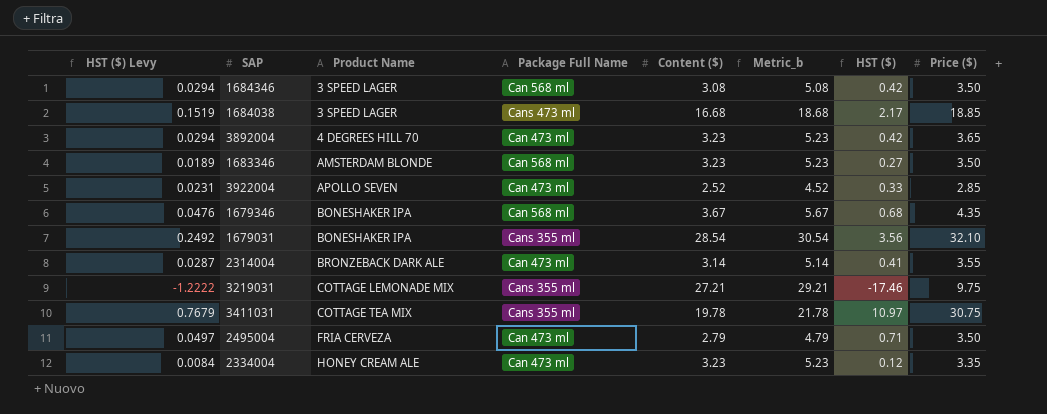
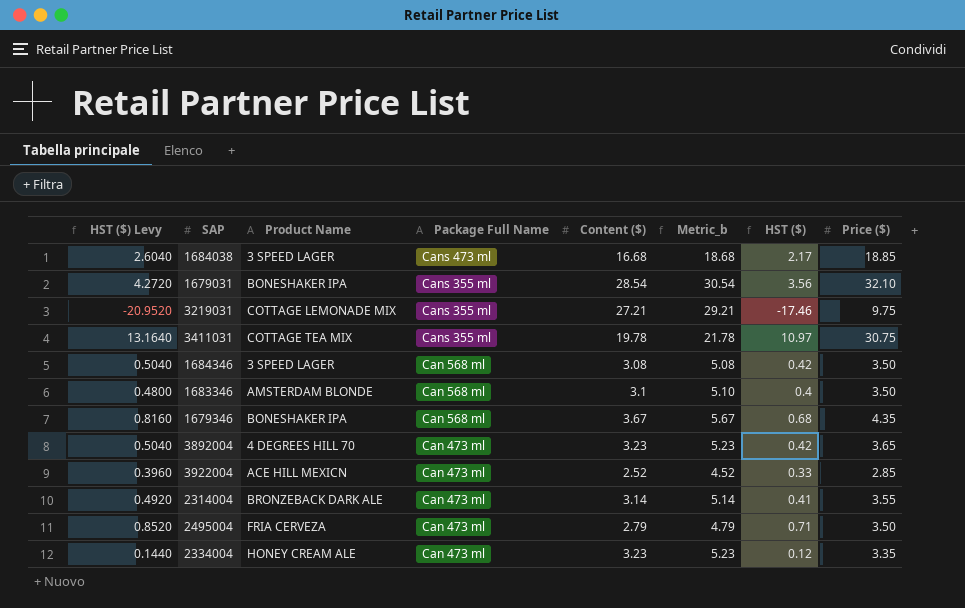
row order: Product Name ascending -> Package Full Name descending
column HST ($) Levy | formula: [HST ($)] * 0.07 -> [HST ($)] * 1.2
1683346 | Content ($): 3.23 -> 3.1
1683346 | Metric_b: 5.23 -> 5.10
1683346 | HST ($): 0.27 -> 0.4
3922004 | Product Name: APOLLO SEVEN -> ACE HILL MEXICN

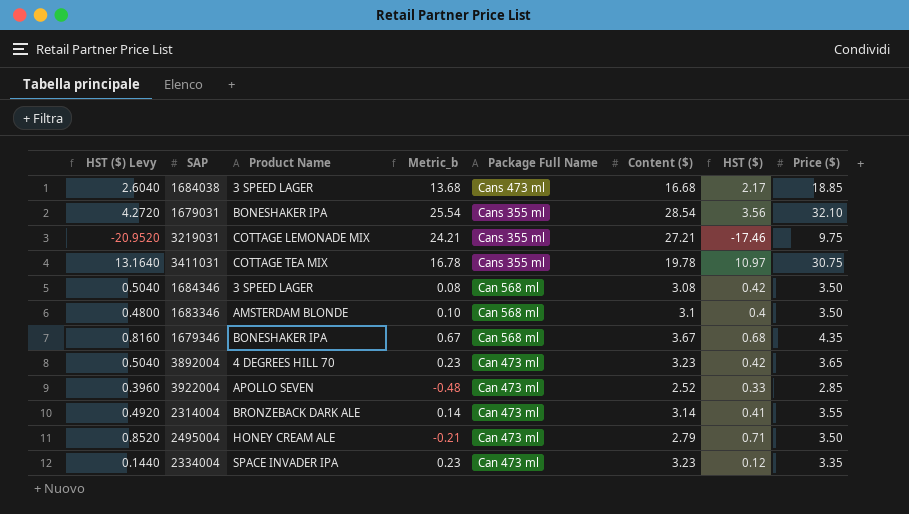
column Metric_b | formula: [Content ($)] + 2 -> [Content ($)] - 3
column Metric_b | position: 6 -> 4
3922004 | Product Name: ACE HILL MEXICN -> APOLLO SEVEN
2495004 | Product Name: FRIA CERVEZA -> HONEY CREAM ALE
2334004 | Product Name: HONEY CREAM ALE -> SPACE INVADER IPA

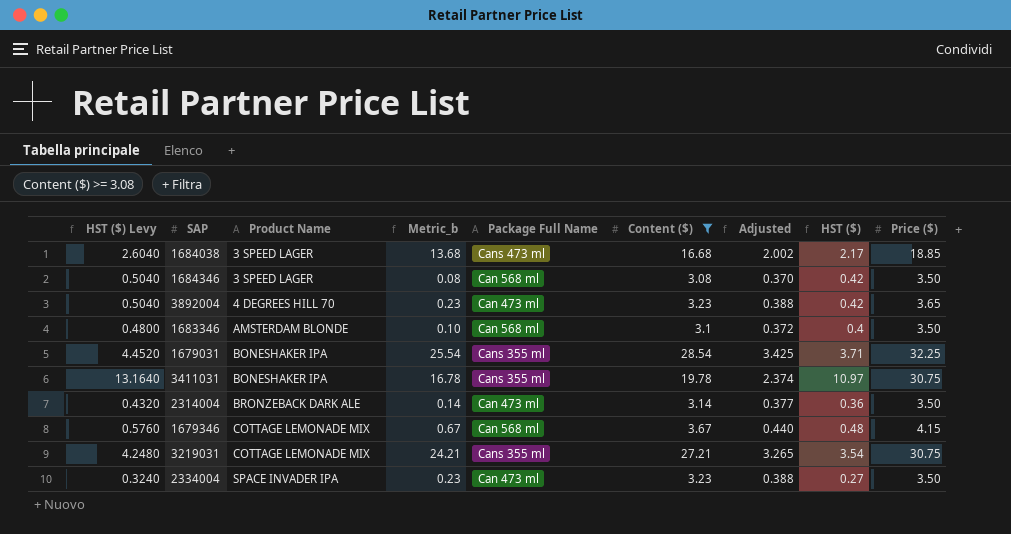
filter: none -> Content ($) >= 3.08
row order: Package Full Name descending -> Product Name ascending
column Adjusted | formula: none -> [Content ($)] * 0.12
1679031 | HST ($) Levy: 4.2720 -> 4.4520
1679031 | HST ($): 3.56 -> 3.71
1679031 | Price ($): 32.10 -> 32.25
3411031 | Product Name: COTTAGE TEA MIX -> BONESHAKER IPA
2314004 | HST ($) Levy: 0.4920 -> 0.4320
2314004 | HST ($): 0.41 -> 0.36
2314004 | Price ($): 3.55 -> 3.50
1679346 | HST ($) Levy: 0.8160 -> 0.5760
1679346 | Product Name: BONESHAKER IPA -> COTTAGE LEMONADE MIX
1679346 | HST ($): 0.68 -> 0.48
1679346 | Price ($): 4.35 -> 4.15
3219031 | HST ($) Levy: -20.9520 -> 4.2480
3219031 | HST ($): -17.46 -> 3.54
3219031 | Price ($): 9.75 -> 30.75
2334004 | HST ($) Levy: 0.1440 -> 0.3240
2334004 | HST ($): 0.12 -> 0.27
2334004 | Price ($): 3.35 -> 3.50

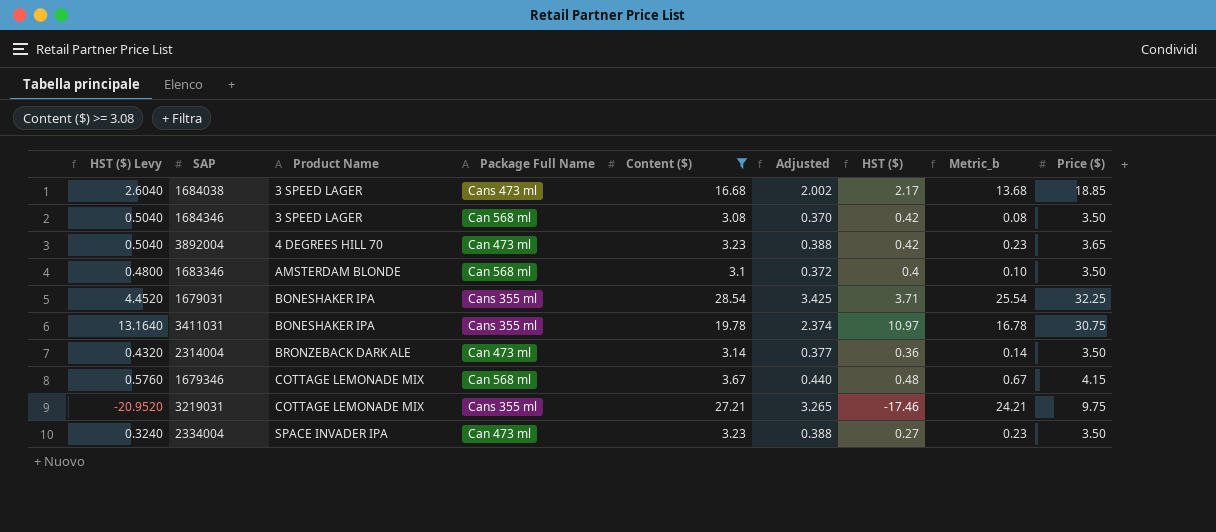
column Metric_b | position: 4 -> 8
3219031 | HST ($) Levy: 4.2480 -> -20.9520
3219031 | HST ($): 3.54 -> -17.46
3219031 | Price ($): 30.75 -> 9.75

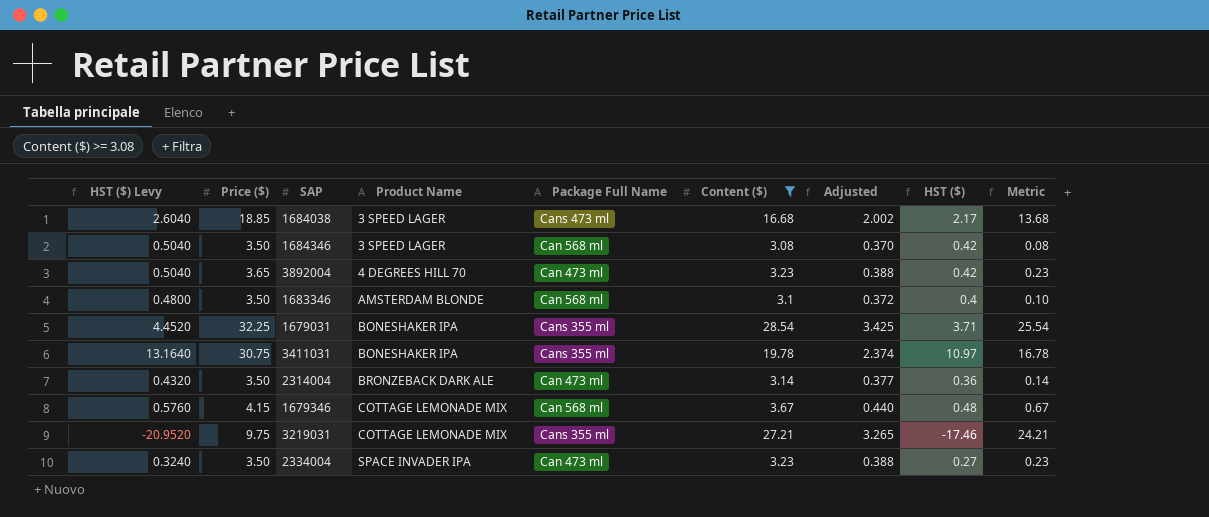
column Price ($) | position: 9 -> 2
column name: Metric_b -> Metric

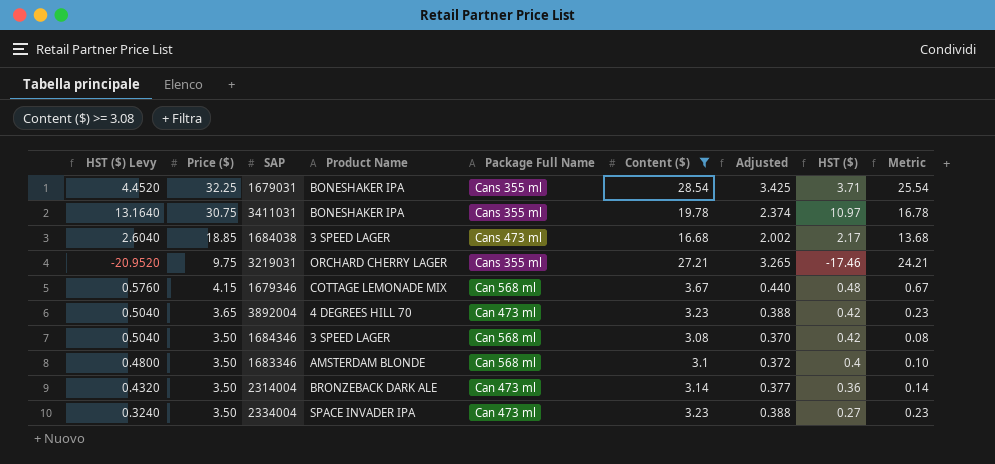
row order: Product Name ascending -> Price ($) descending
3219031 | Product Name: COTTAGE LEMONADE MIX -> ORCHARD CHERRY LAGER

